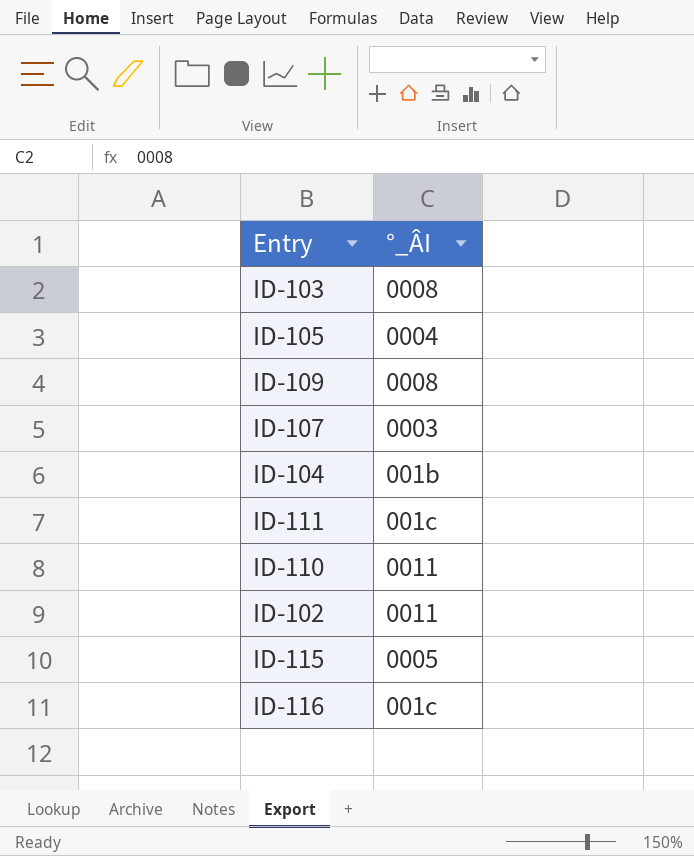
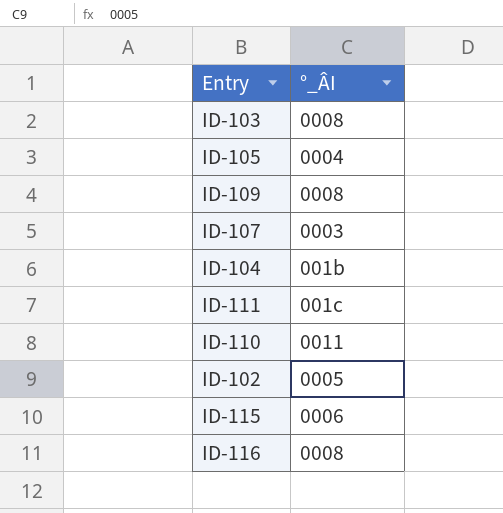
ID-102 | °_ÂI: 0011 -> 0005
ID-115 | °_ÂI: 0005 -> 0006
ID-116 | °_ÂI: 001c -> 0008

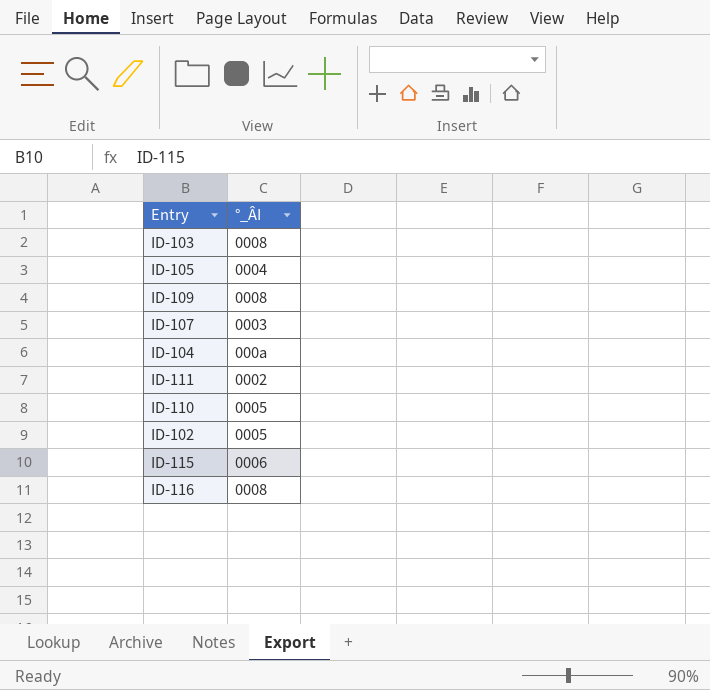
ID-104 | °_ÂI: 001b -> 000a
ID-111 | °_ÂI: 001c -> 0002
ID-110 | °_ÂI: 0011 -> 0005

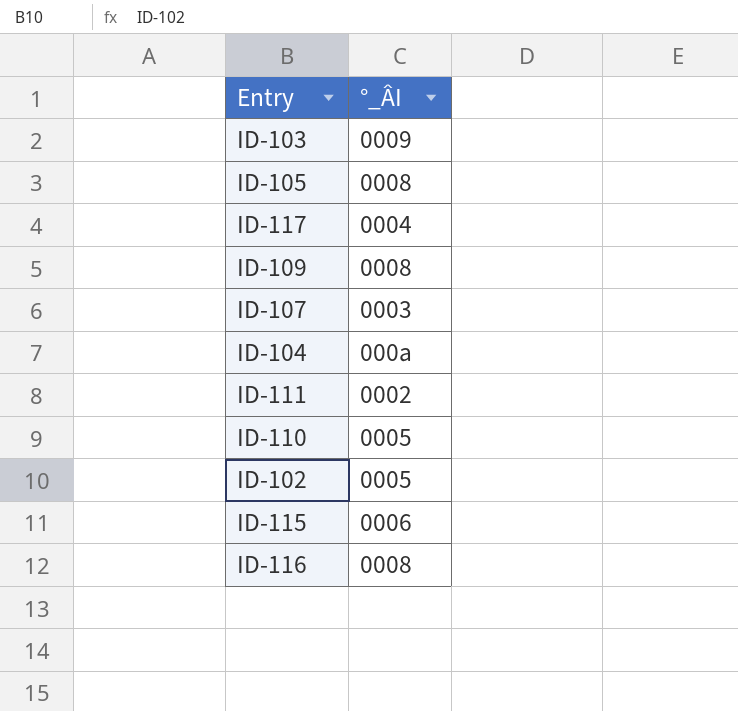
ID-103 | °_ÂI: 0008 -> 0009
ID-105 | °_ÂI: 0004 -> 0008
row ID-117: none -> 0004

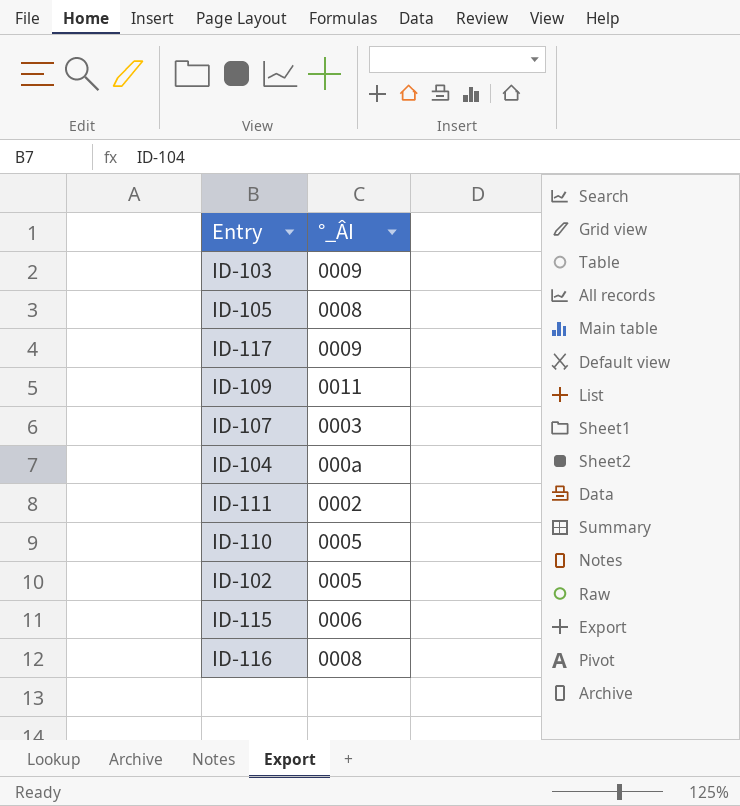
ID-117 | °_ÂI: 0004 -> 0009
ID-109 | °_ÂI: 0008 -> 0011

